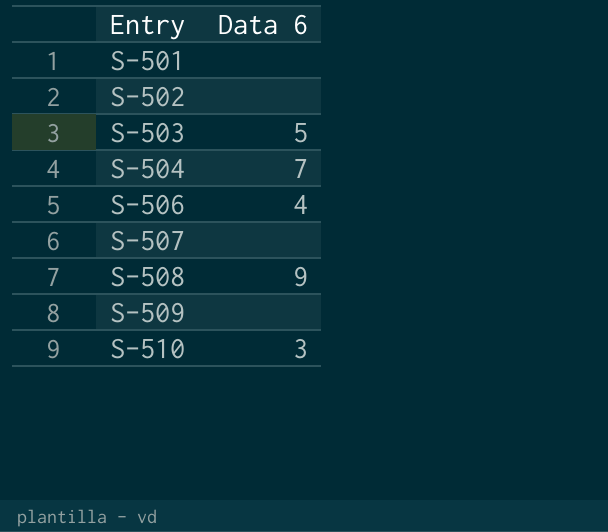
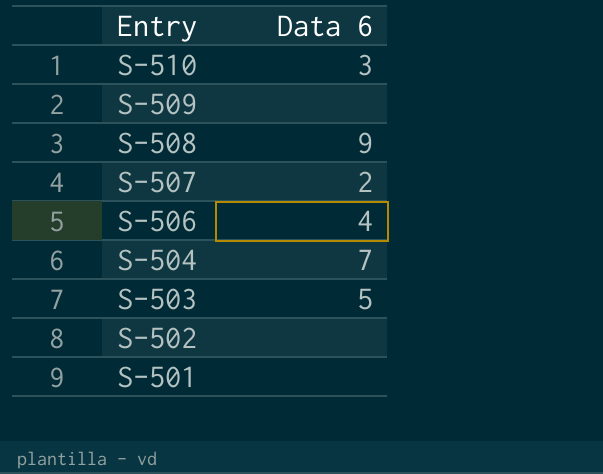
row order: Entry ascending -> Entry descending
S-507 | Data 6: none -> 2

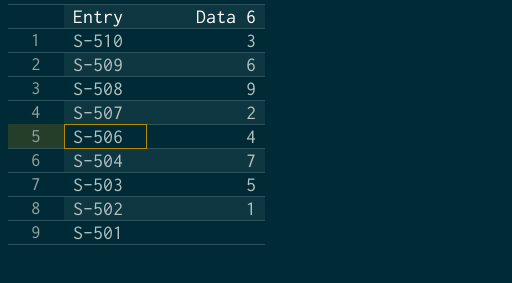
S-509 | Data 6: none -> 6
S-502 | Data 6: none -> 1

